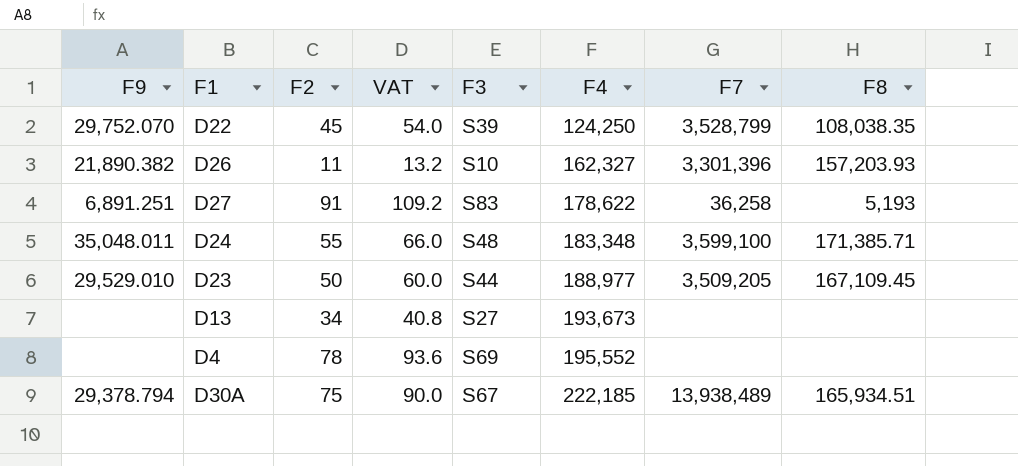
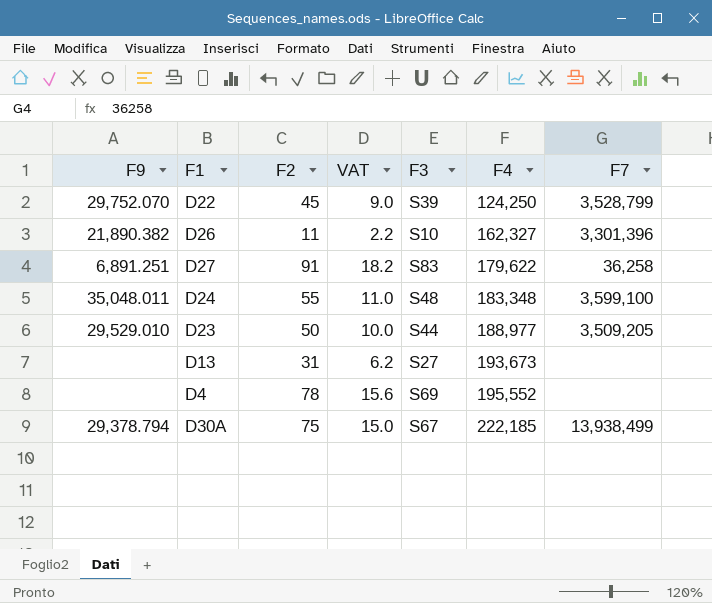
column F8 | position: 8 -> none
column VAT | formula: [F2] * 1.2 -> [F2] * 0.2
D27 | F4: 178,622 -> 179,622
D13 | F2: 34 -> 31
D30A | F7: 13,938,489 -> 13,938,499

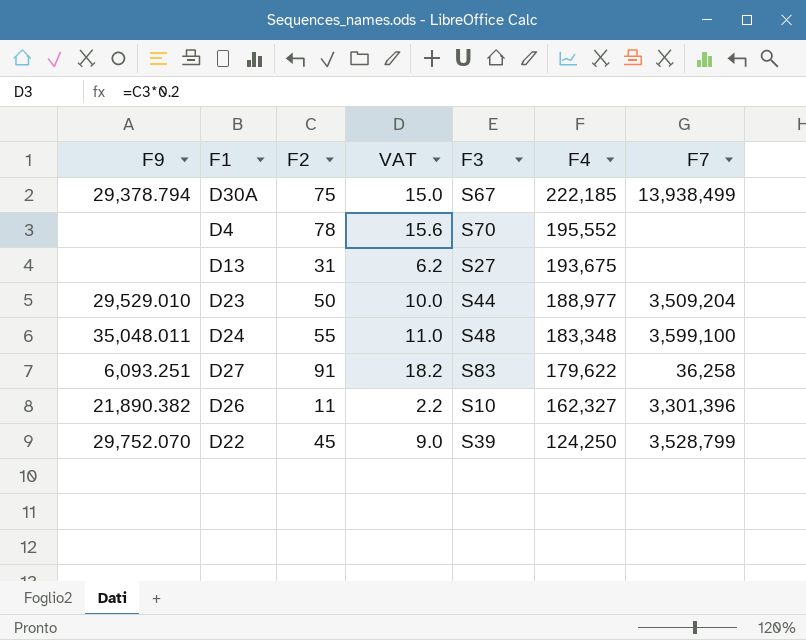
row order: F4 ascending -> F4 descending
D4 | F3: S69 -> S70
D13 | F4: 193,673 -> 193,675
D23 | F7: 3,509,205 -> 3,509,204
D27 | F9: 6,891.251 -> 6,093.251

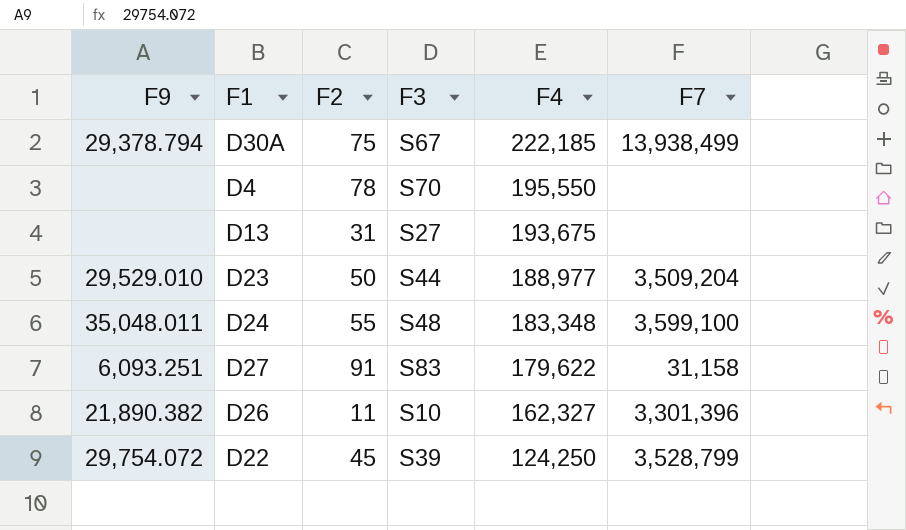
column VAT | formula: [F2] * 0.2 -> none
D4 | F4: 195,552 -> 195,550
D27 | F7: 36,258 -> 31,158
D22 | F9: 29,752.070 -> 29,754.072

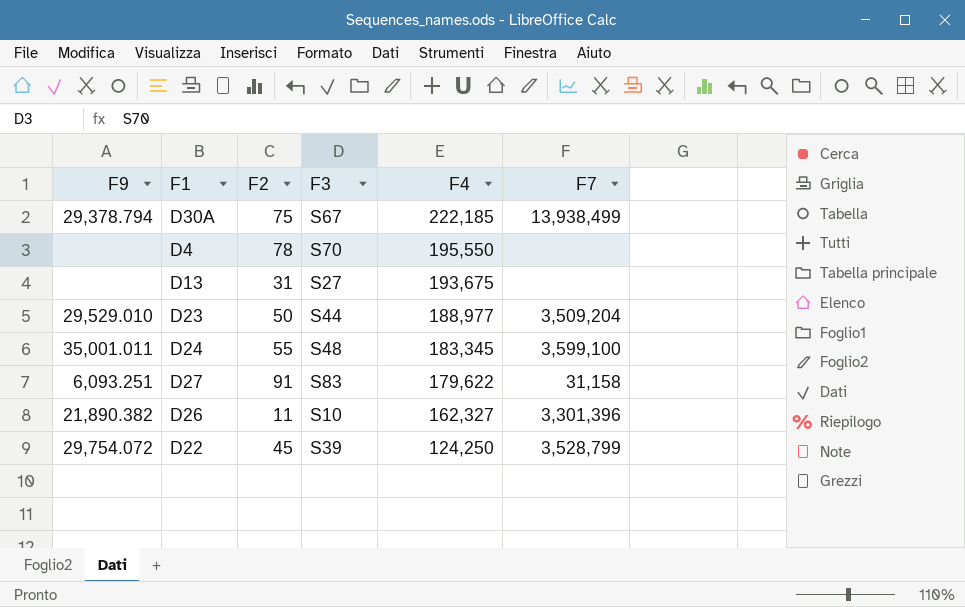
D24 | F9: 35,048.011 -> 35,001.011
D24 | F4: 183,348 -> 183,345

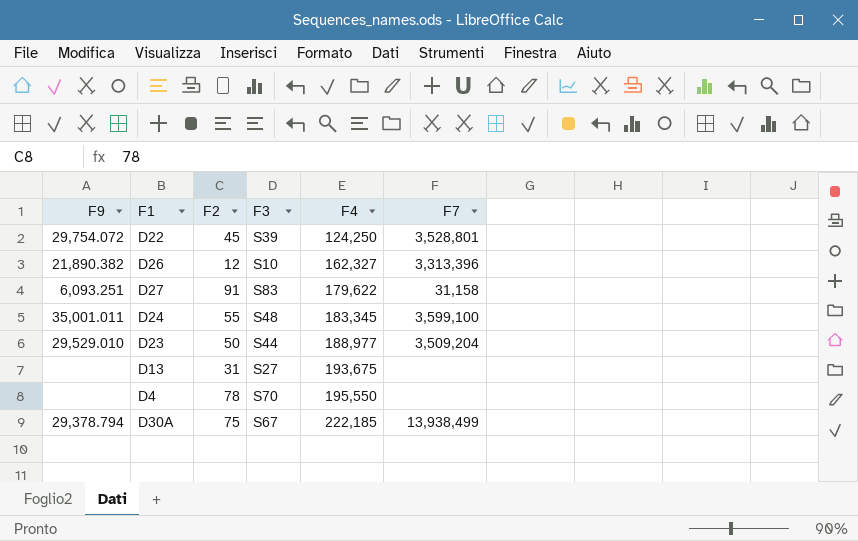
row order: F4 descending -> F4 ascending
D22 | F7: 3,528,799 -> 3,528,801
D26 | F2: 11 -> 12
D26 | F7: 3,301,396 -> 3,313,396

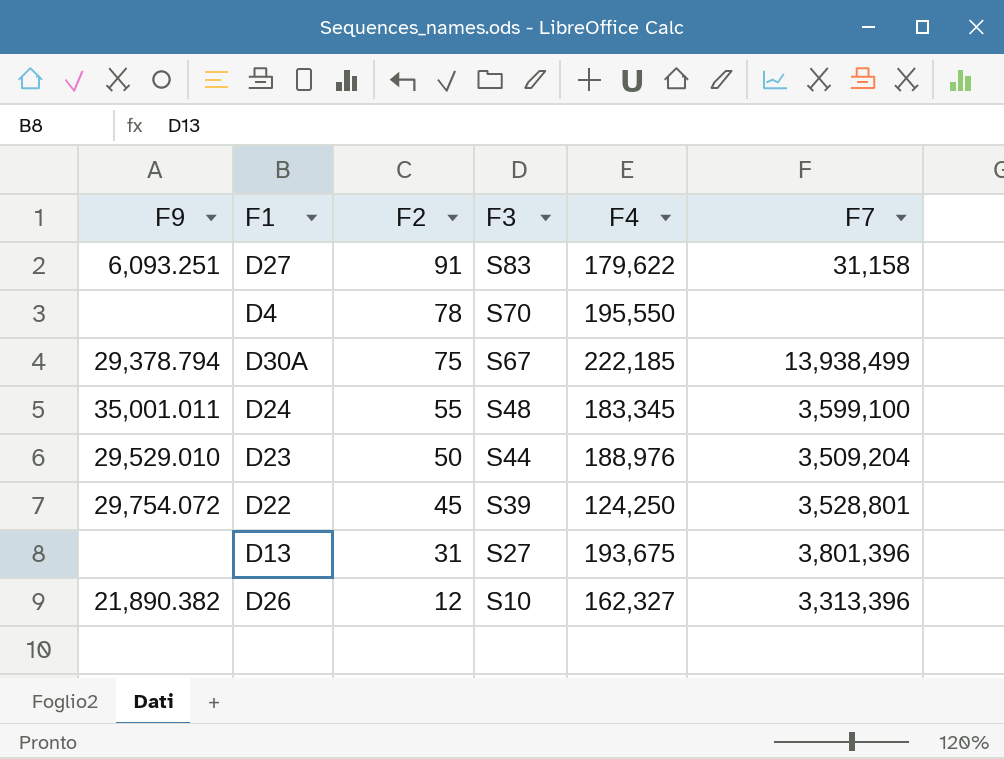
row order: F4 ascending -> F2 descending
D23 | F4: 188,977 -> 188,976
D13 | F7: none -> 3,801,396

